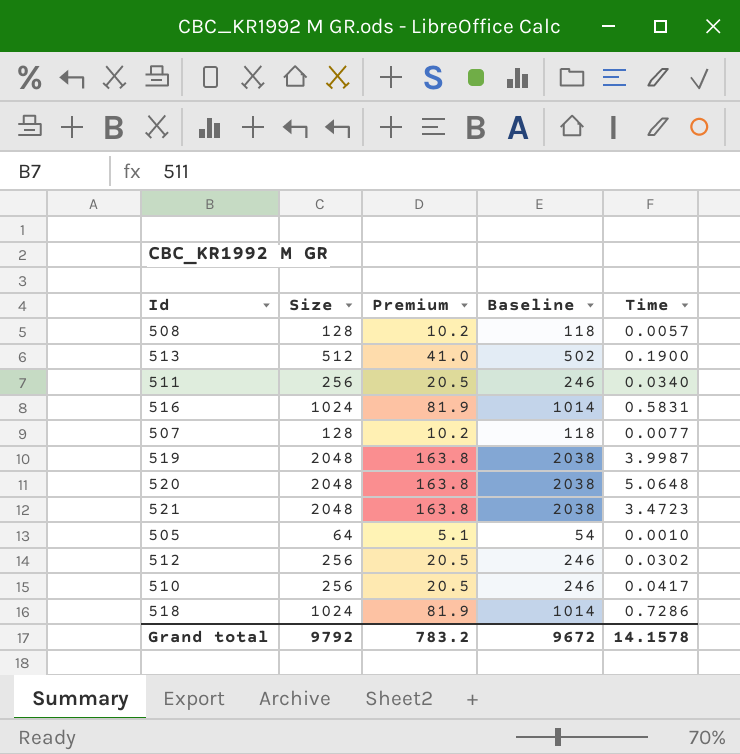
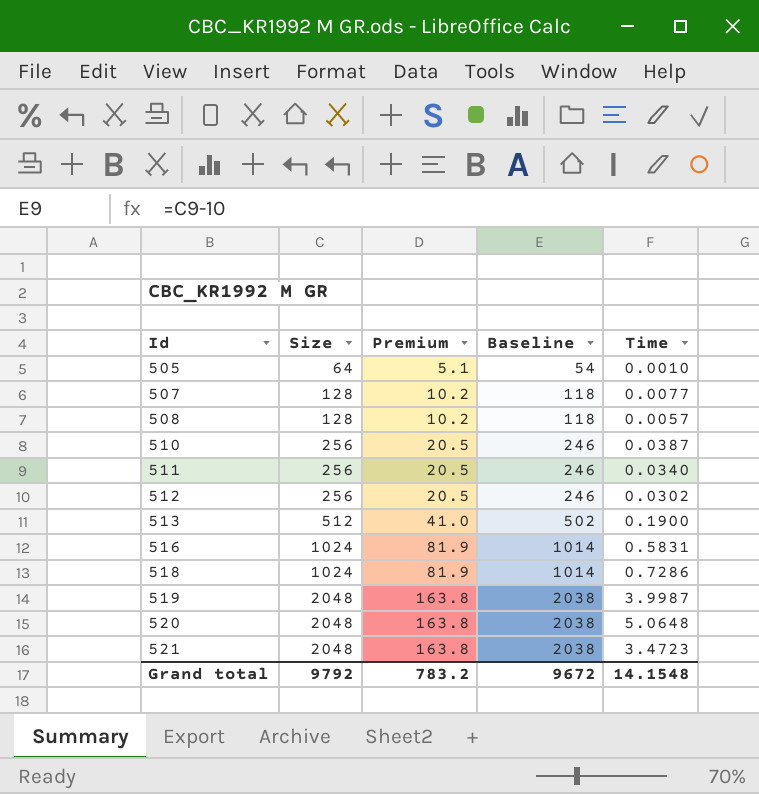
row order: none -> Id ascending
510 | Time: 0.0417 -> 0.0387
Grand total | Time: 14.1578 -> 14.1548

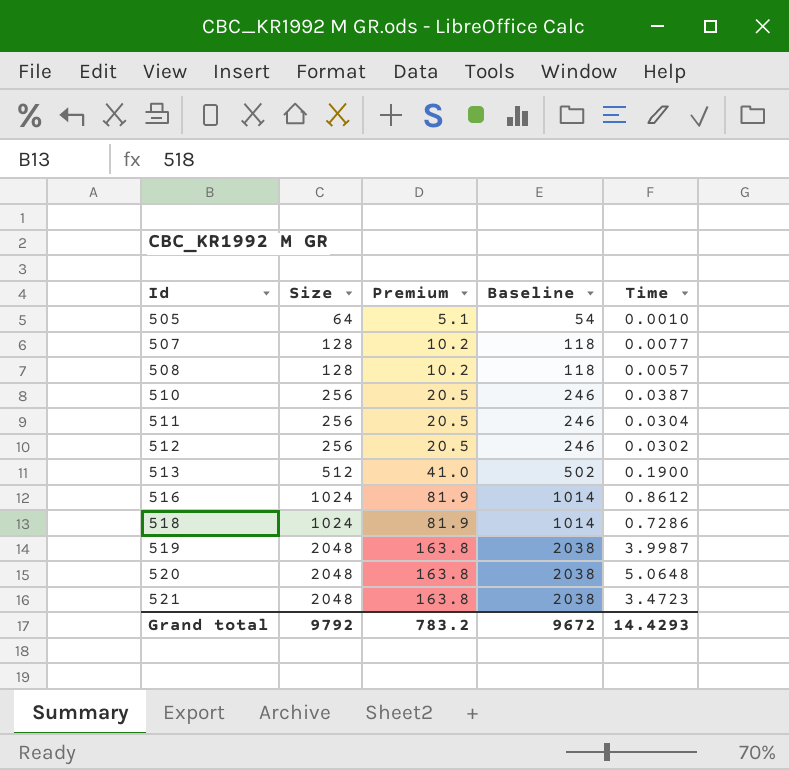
511 | Time: 0.0340 -> 0.0304
516 | Time: 0.5831 -> 0.8612
Grand total | Time: 14.1548 -> 14.4293

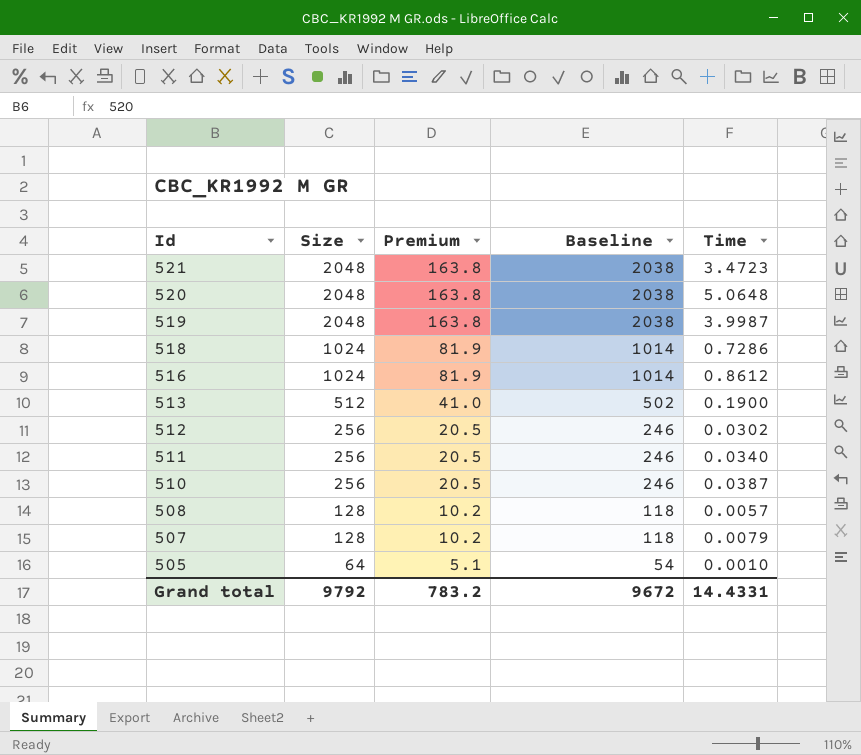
row order: Id ascending -> Id descending
511 | Time: 0.0304 -> 0.0340
507 | Time: 0.0077 -> 0.0079
Grand total | Time: 14.4293 -> 14.4331

